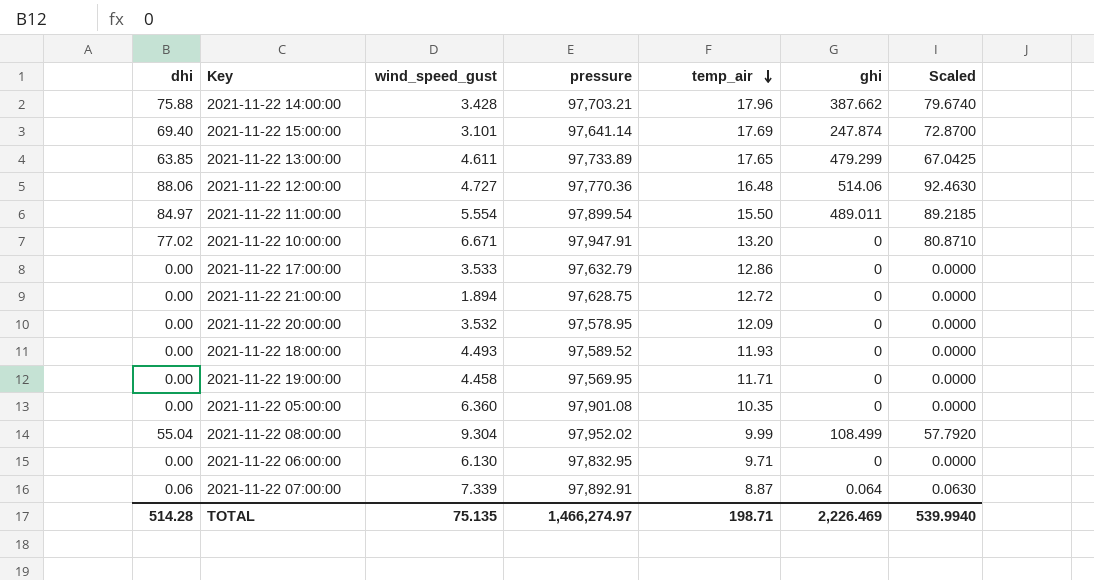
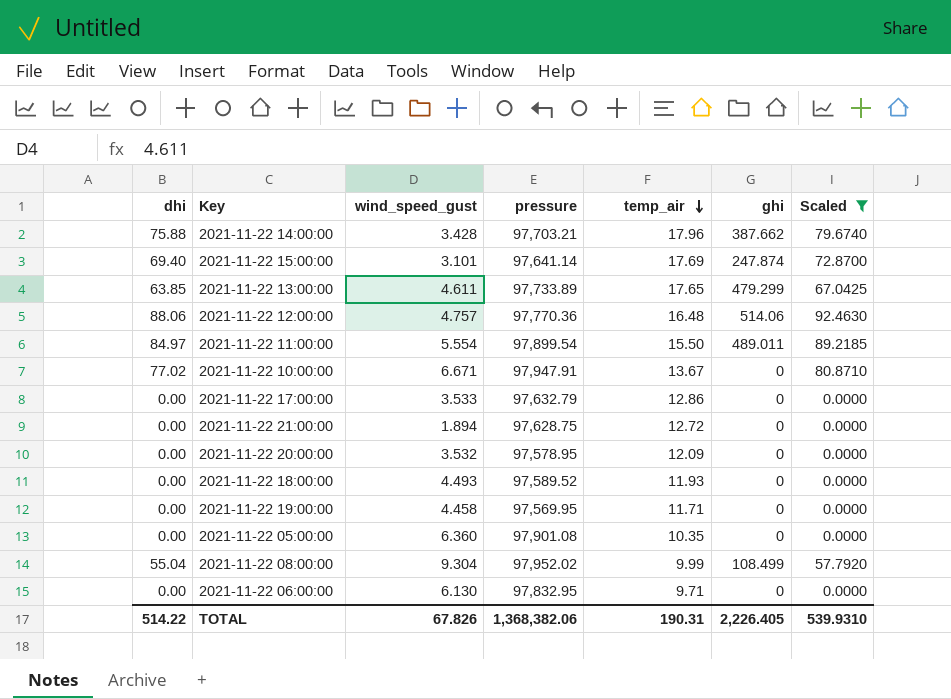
filter: none -> Scaled != 0.0630
2021-11-22 12:00:00 | wind_speed_gust: 4.727 -> 4.757
2021-11-22 10:00:00 | temp_air: 13.20 -> 13.67
TOTAL | dhi: 514.28 -> 514.22
TOTAL | wind_speed_gust: 75.135 -> 67.826
TOTAL | pressure: 1,466,274.97 -> 1,368,382.06
TOTAL | temp_air: 198.71 -> 190.31
TOTAL | ghi: 2,226.469 -> 2,226.405
TOTAL | Scaled: 539.9940 -> 539.9310

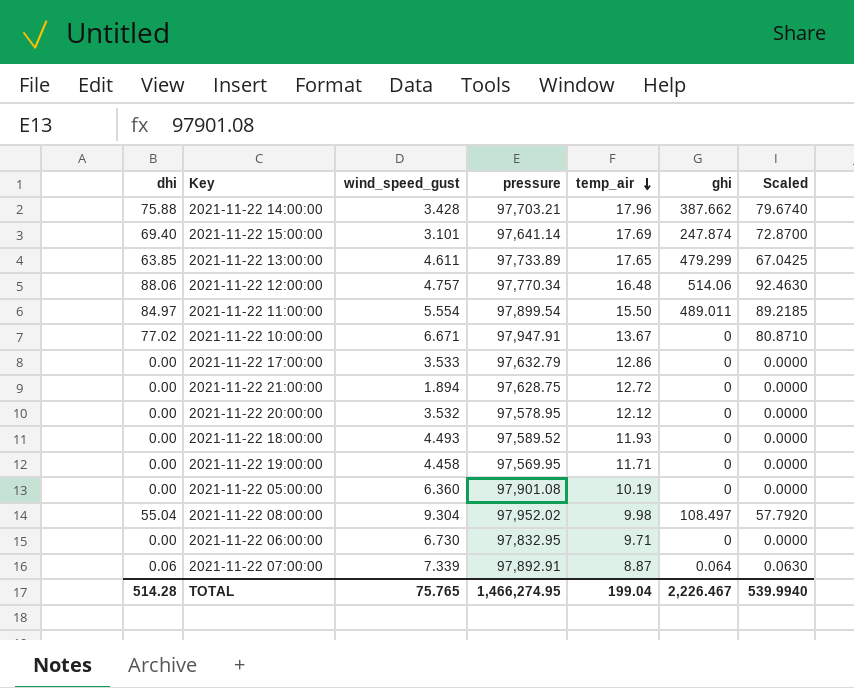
filter: Scaled != 0.0630 -> none
2021-11-22 12:00:00 | pressure: 97,770.36 -> 97,770.34
2021-11-22 20:00:00 | temp_air: 12.09 -> 12.12
2021-11-22 05:00:00 | temp_air: 10.35 -> 10.19
2021-11-22 08:00:00 | temp_air: 9.99 -> 9.98
2021-11-22 08:00:00 | ghi: 108.499 -> 108.497
2021-11-22 06:00:00 | wind_speed_gust: 6.130 -> 6.730
TOTAL | dhi: 514.22 -> 514.28
TOTAL | wind_speed_gust: 67.826 -> 75.765
TOTAL | pressure: 1,368,382.06 -> 1,466,274.95
TOTAL | temp_air: 190.31 -> 199.04
TOTAL | ghi: 2,226.405 -> 2,226.467
TOTAL | Scaled: 539.9310 -> 539.9940

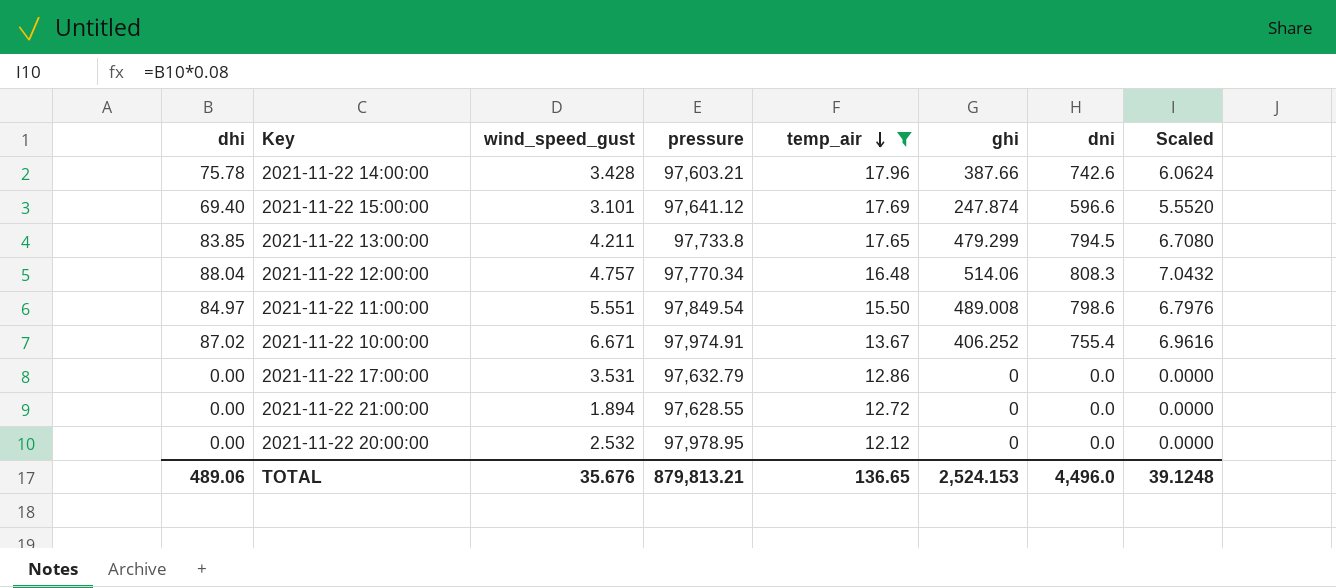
filter: none -> temp_air >= 12.12
column dni | position: none -> 7
column Scaled | formula: [dhi] * 1.05 -> [dhi] * 0.08
2021-11-22 14:00:00 | dhi: 75.88 -> 75.78
2021-11-22 14:00:00 | pressure: 97,703.21 -> 97,603.21
2021-11-22 14:00:00 | ghi: 387.662 -> 387.66
2021-11-22 15:00:00 | pressure: 97,641.14 -> 97,641.12
2021-11-22 13:00:00 | dhi: 63.85 -> 83.85
2021-11-22 13:00:00 | wind_speed_gust: 4.611 -> 4.211
2021-11-22 13:00:00 | pressure: 97,733.89 -> 97,733.8
2021-11-22 12:00:00 | dhi: 88.06 -> 88.04
2021-11-22 11:00:00 | wind_speed_gust: 5.554 -> 5.551
2021-11-22 11:00:00 | pressure: 97,899.54 -> 97,849.54
2021-11-22 11:00:00 | ghi: 489.011 -> 489.008
2021-11-22 10:00:00 | dhi: 77.02 -> 87.02
2021-11-22 10:00:00 | pressure: 97,947.91 -> 97,974.91
2021-11-22 10:00:00 | ghi: 0 -> 406.252
2021-11-22 17:00:00 | wind_speed_gust: 3.533 -> 3.531
2021-11-22 21:00:00 | pressure: 97,628.75 -> 97,628.55
2021-11-22 20:00:00 | wind_speed_gust: 3.532 -> 2.532
2021-11-22 20:00:00 | pressure: 97,578.95 -> 97,978.95
TOTAL | dhi: 514.28 -> 489.06
TOTAL | wind_speed_gust: 75.765 -> 35.676
TOTAL | pressure: 1,466,274.95 -> 879,813.21
TOTAL | temp_air: 199.04 -> 136.65
TOTAL | ghi: 2,226.467 -> 2,524.153
TOTAL | Scaled: 539.9940 -> 39.1248

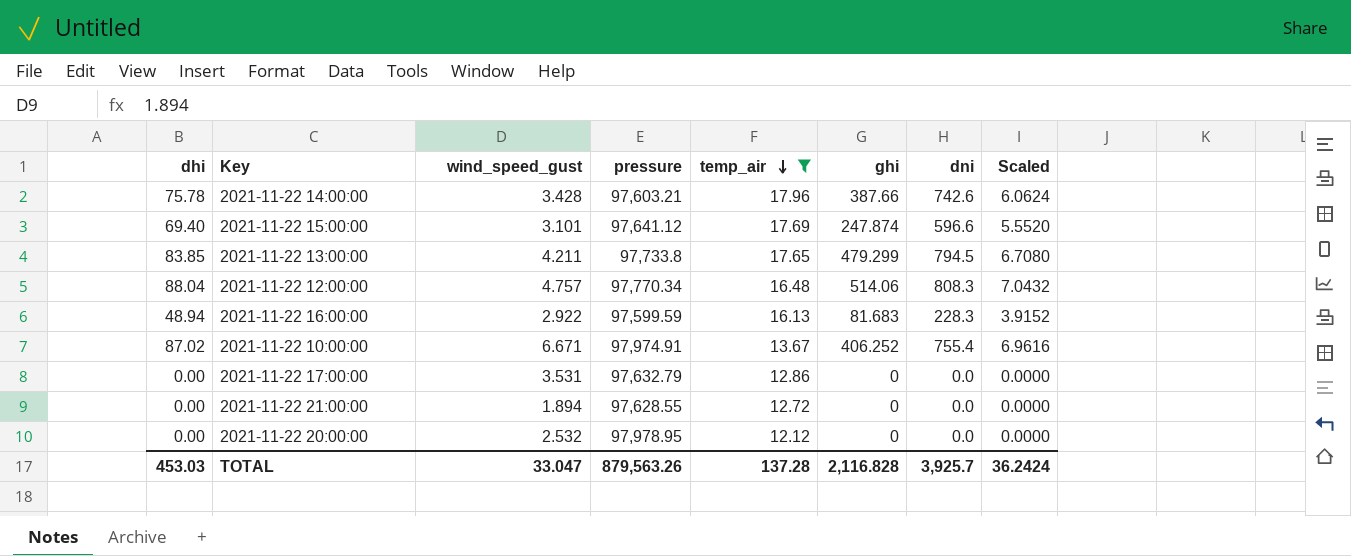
row 2021-11-22 11:00:00: 84.97 | 5.551 | 97,849.54 | 15.50 | 489.008 | 798.6 | 6.7976 -> none
row 2021-11-22 16:00:00: none -> 48.94 | 2.922 | 97,599.59 | 16.13 | 81.683 | 228.3 | 3.9152
TOTAL | dhi: 489.06 -> 453.03
TOTAL | wind_speed_gust: 35.676 -> 33.047
TOTAL | pressure: 879,813.21 -> 879,563.26
TOTAL | temp_air: 136.65 -> 137.28
TOTAL | ghi: 2,524.153 -> 2,116.828
TOTAL | dni: 4,496.0 -> 3,925.7
TOTAL | Scaled: 39.1248 -> 36.2424

